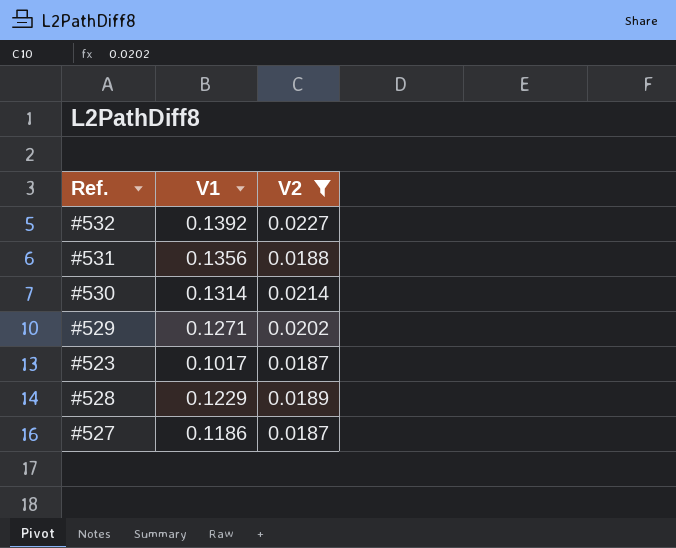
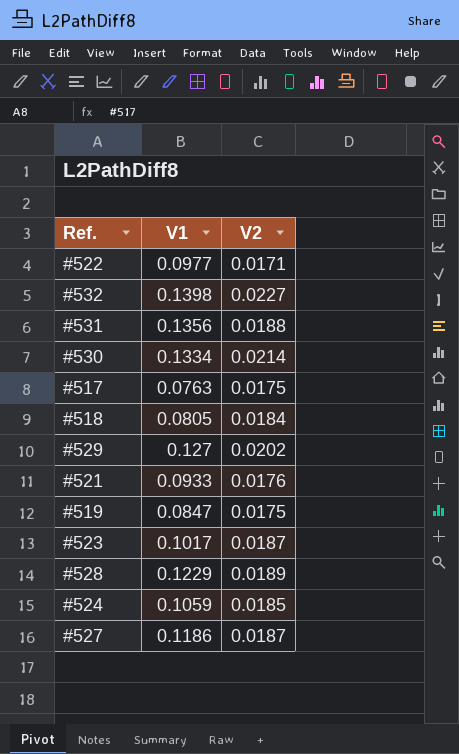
filter: V2 >= 0.0187 -> none
#532 | V1: 0.1392 -> 0.1398
#530 | V1: 0.1314 -> 0.1334
#529 | V1: 0.1271 -> 0.127

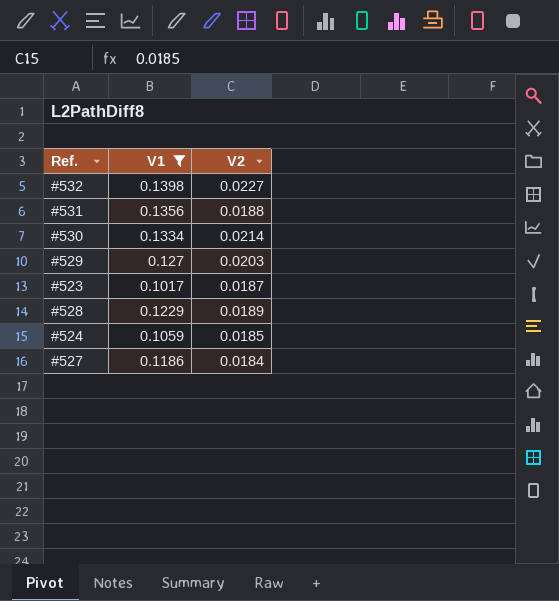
filter: none -> V1 >= 0.1017
#529 | V2: 0.0202 -> 0.0203
#527 | V2: 0.0187 -> 0.0184

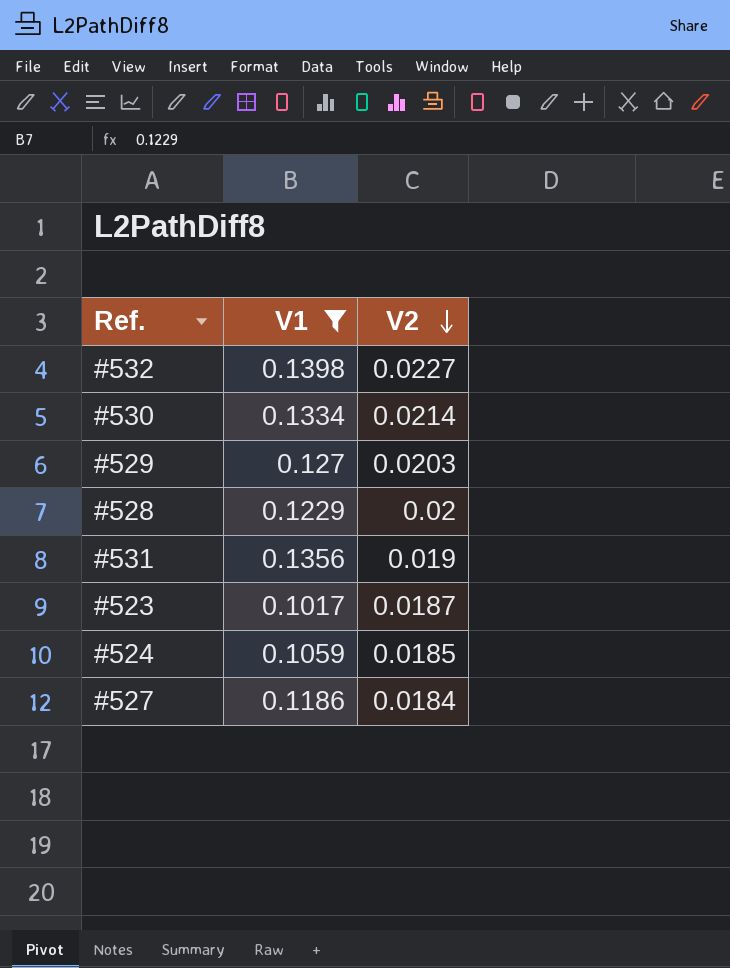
row order: none -> V2 descending
#528 | V2: 0.0189 -> 0.02
#531 | V2: 0.0188 -> 0.019

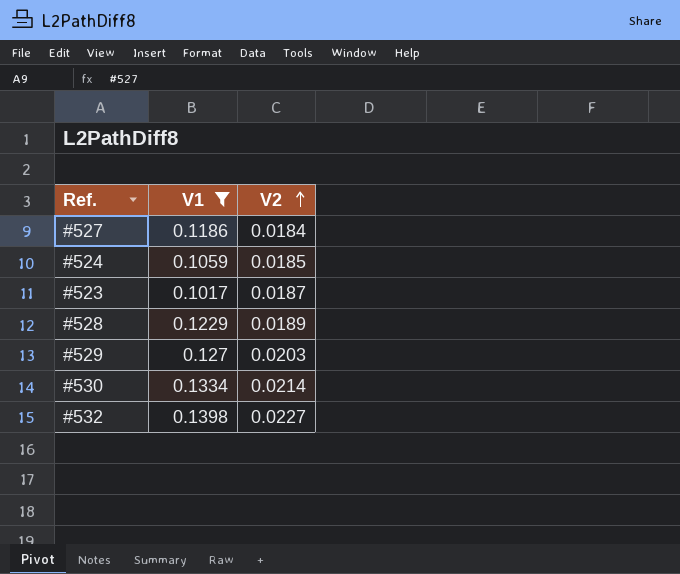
row order: V2 descending -> V2 ascending
row #531: 0.1356 | 0.019 -> none
#528 | V2: 0.02 -> 0.0189

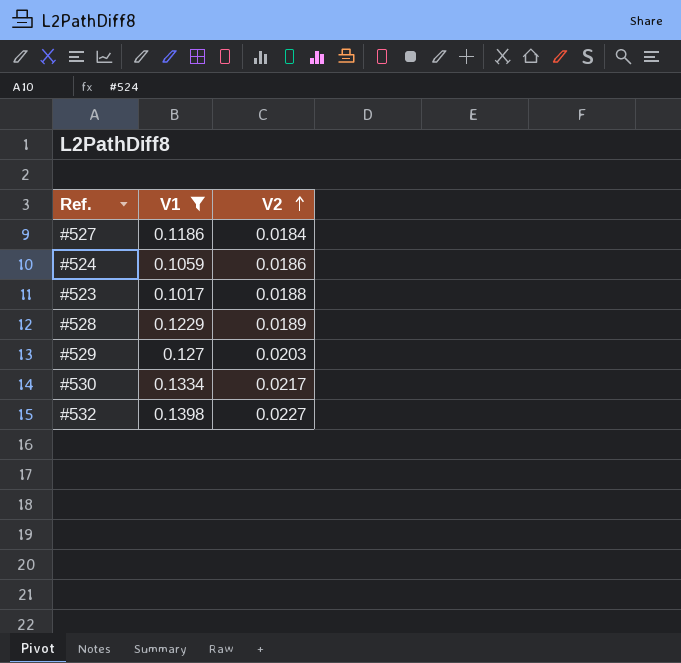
#524 | V2: 0.0185 -> 0.0186
#523 | V2: 0.0187 -> 0.0188
#530 | V2: 0.0214 -> 0.0217

